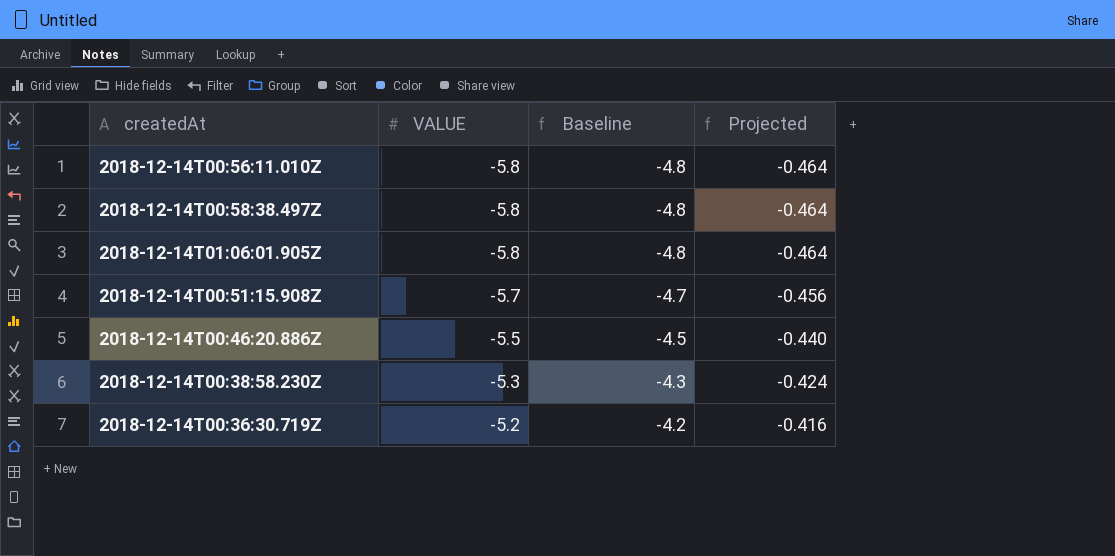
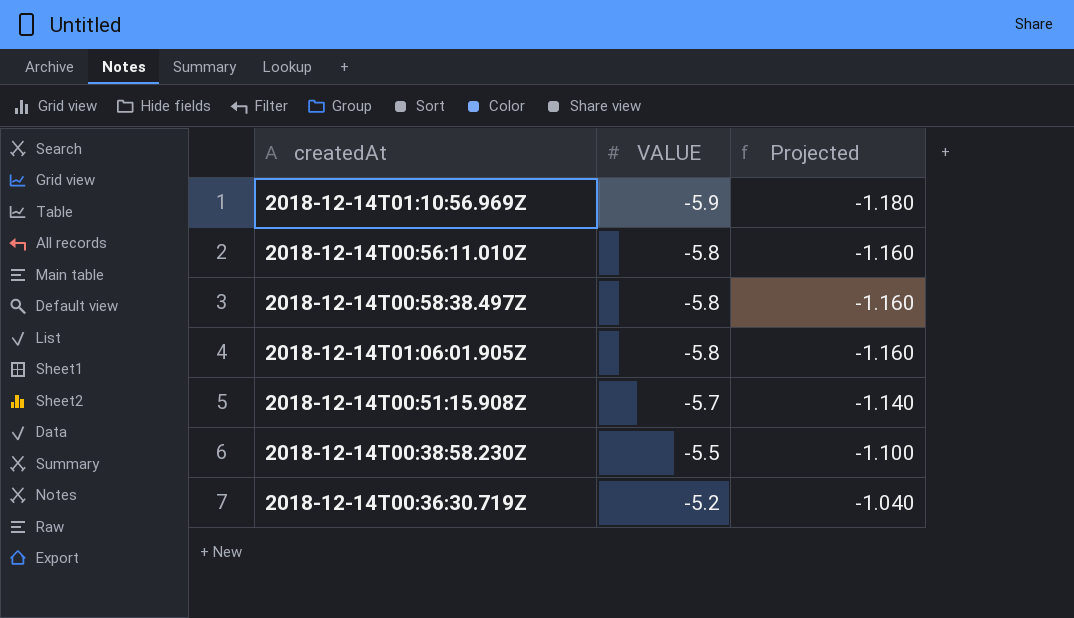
column Baseline | formula: [VALUE] + 1 -> none
column Projected | formula: [VALUE] * 0.08 -> [VALUE] * 0.2
row 2018-12-14T00:46:20.886Z: -5.5 | -4.5 | -0.440 -> none
row 2018-12-14T01:10:56.969Z: none -> -5.9 | -1.180
2018-12-14T00:38:58.230Z | VALUE: -5.3 -> -5.5

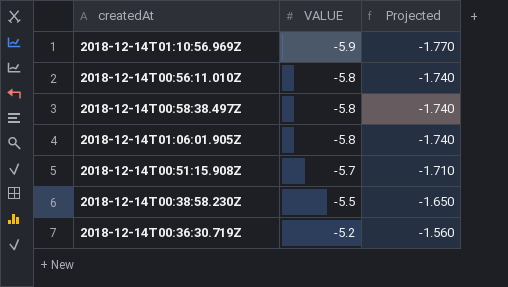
column Projected | formula: [VALUE] * 0.2 -> [VALUE] * 0.3

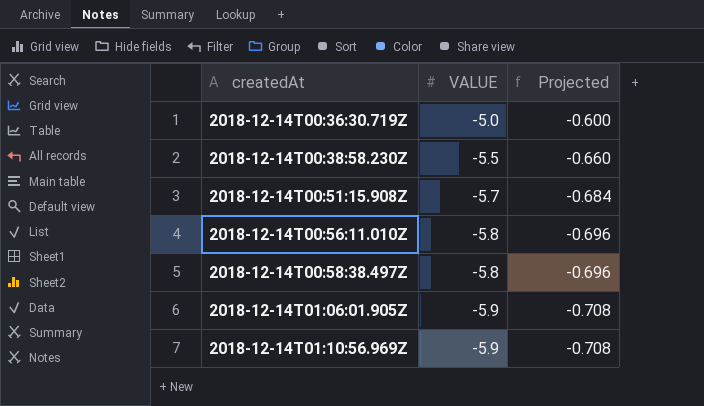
row order: VALUE ascending -> createdAt ascending
column Projected | formula: [VALUE] * 0.3 -> [VALUE] * 0.12
2018-12-14T00:36:30.719Z | VALUE: -5.2 -> -5.0
2018-12-14T01:06:01.905Z | VALUE: -5.8 -> -5.9

